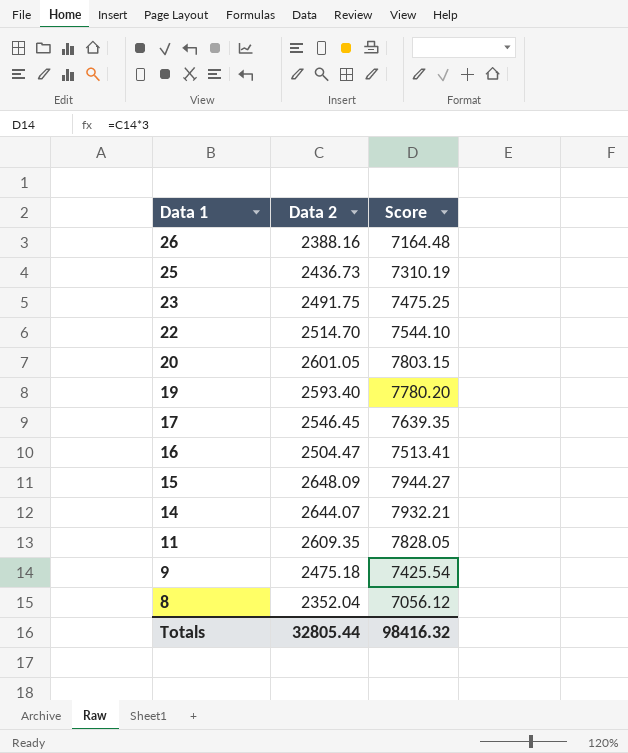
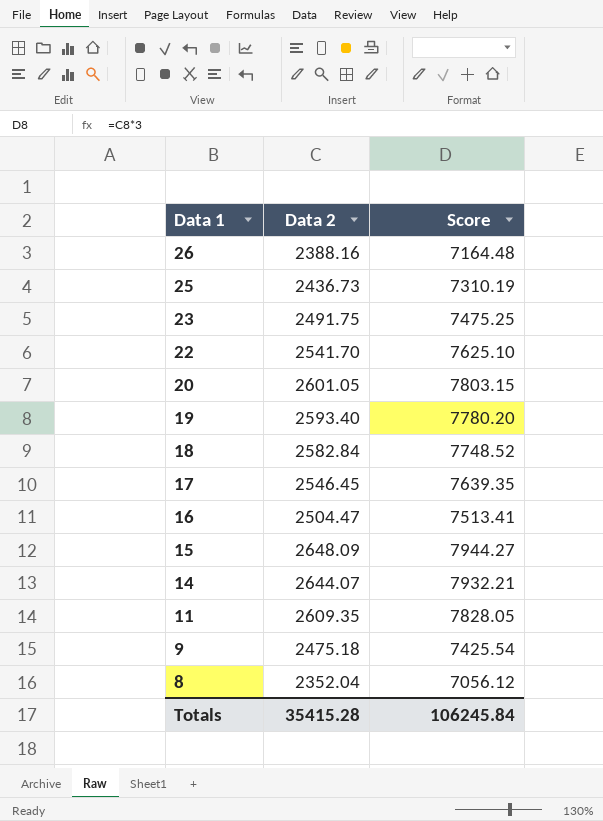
22 | Data 2: 2514.70 -> 2541.70
22 | Score: 7544.10 -> 7625.10
row 18: none -> 2582.84 | 7748.52
Totals | Data 2: 32805.44 -> 35415.28
Totals | Score: 98416.32 -> 106245.84

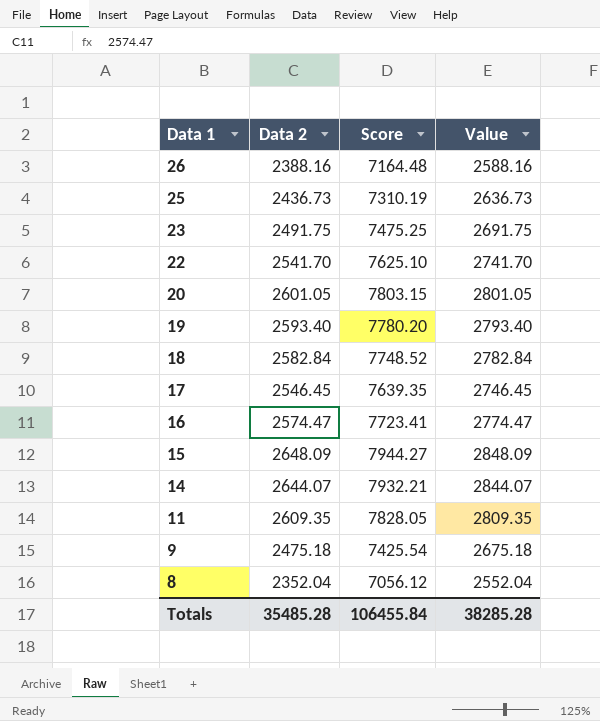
column Value | formula: none -> [Data 2] + 200
16 | Data 2: 2504.47 -> 2574.47
16 | Score: 7513.41 -> 7723.41
Totals | Data 2: 35415.28 -> 35485.28
Totals | Score: 106245.84 -> 106455.84

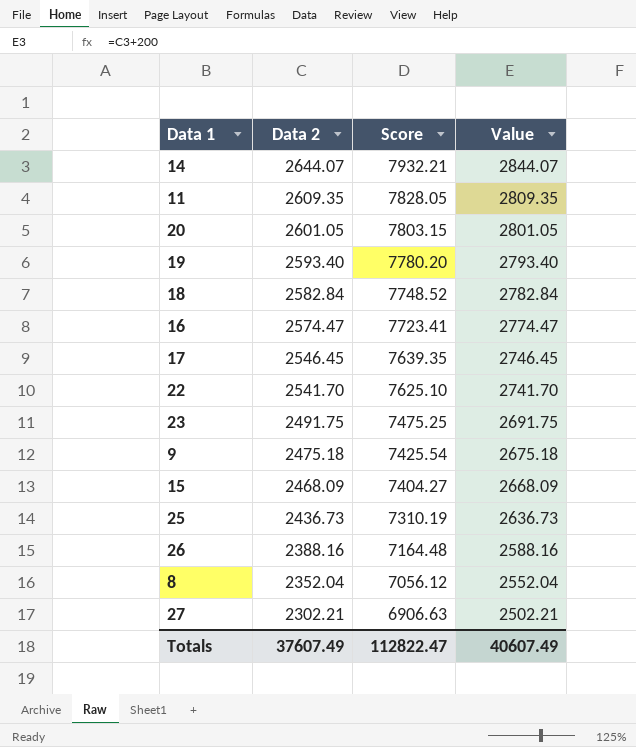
row order: Data 1 descending -> Data 2 descending
15 | Data 2: 2648.09 -> 2468.09
15 | Score: 7944.27 -> 7404.27
15 | Value: 2848.09 -> 2668.09
row 27: none -> 2302.21 | 6906.63 | 2502.21
Totals | Data 2: 35485.28 -> 37607.49
Totals | Score: 106455.84 -> 112822.47
Totals | Value: 38285.28 -> 40607.49

